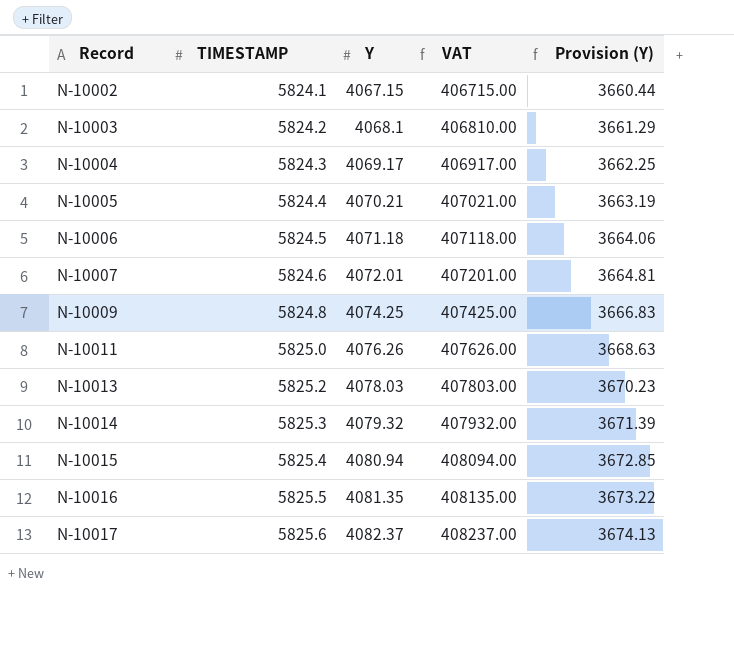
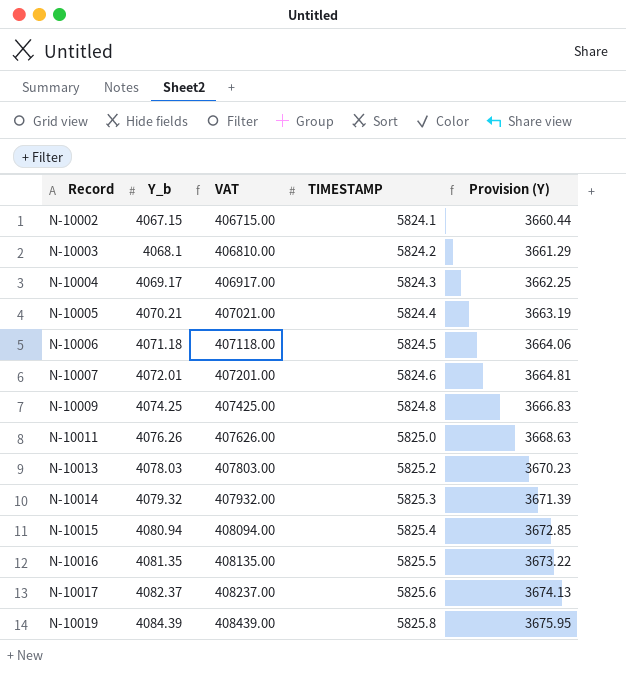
column name: Y -> Y_b
column TIMESTAMP | position: 2 -> 4
row N-10019: none -> 4084.39 | 408439.00 | 5825.8 | 3675.95

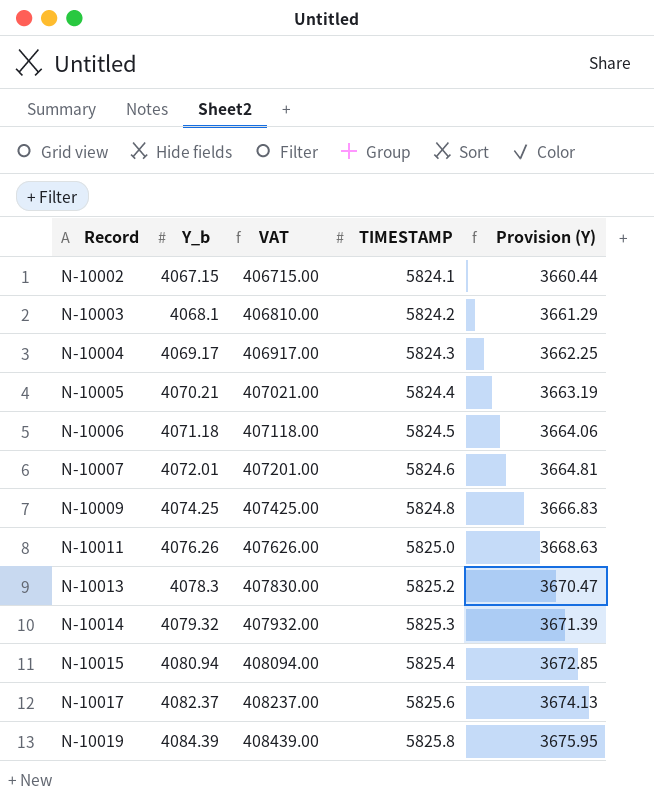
row N-10016: 4081.35 | 408135.00 | 5825.5 | 3673.22 -> none
N-10013 | Y_b: 4078.03 -> 4078.3
N-10013 | VAT: 407803.00 -> 407830.00
N-10013 | Provision (Y): 3670.23 -> 3670.47

